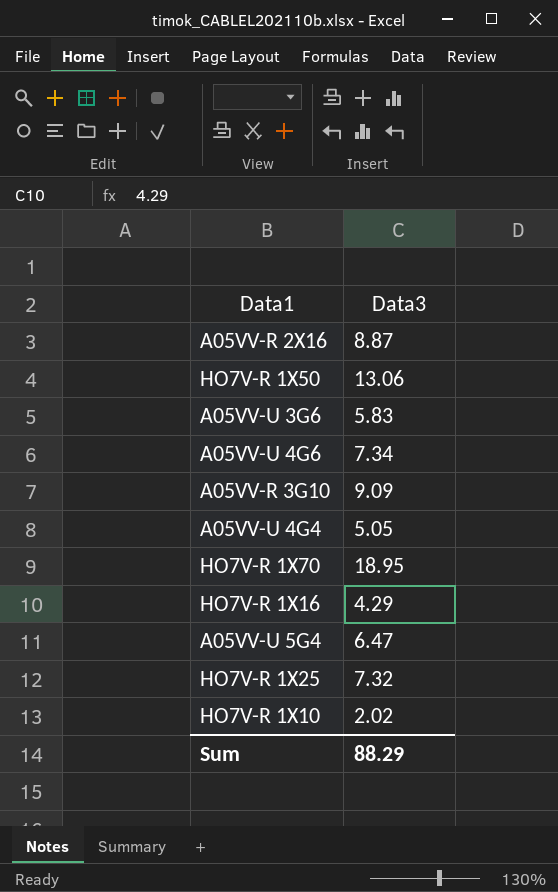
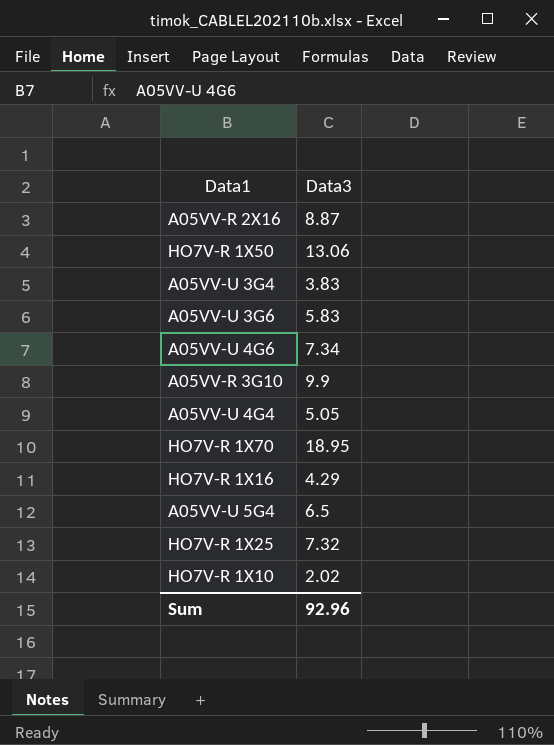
row A05VV-U 3G4: none -> 3.83
A05VV-R 3G10 | Data3: 9.09 -> 9.9
A05VV-U 5G4 | Data3: 6.47 -> 6.5
Sum | Data3: 88.29 -> 92.96

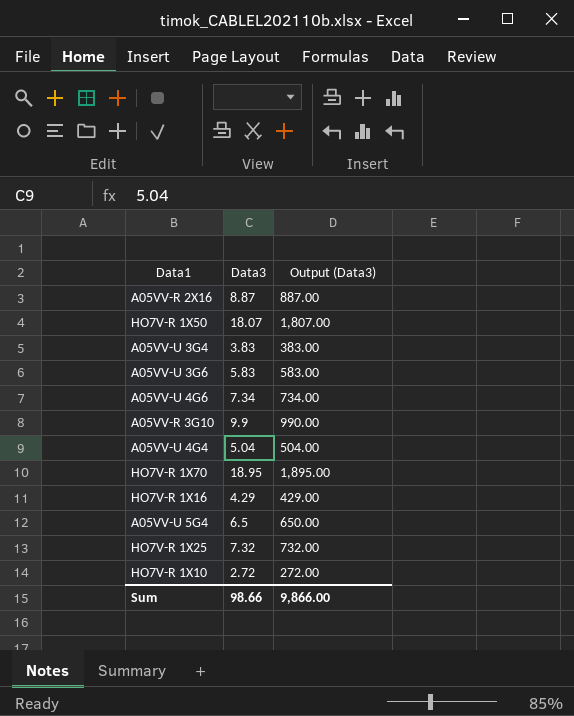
column Output (Data3) | formula: none -> [Data3] * 100
HO7V-R 1X50 | Data3: 13.06 -> 18.07
A05VV-U 4G4 | Data3: 5.05 -> 5.04
HO7V-R 1X10 | Data3: 2.02 -> 2.72
Sum | Data3: 92.96 -> 98.66

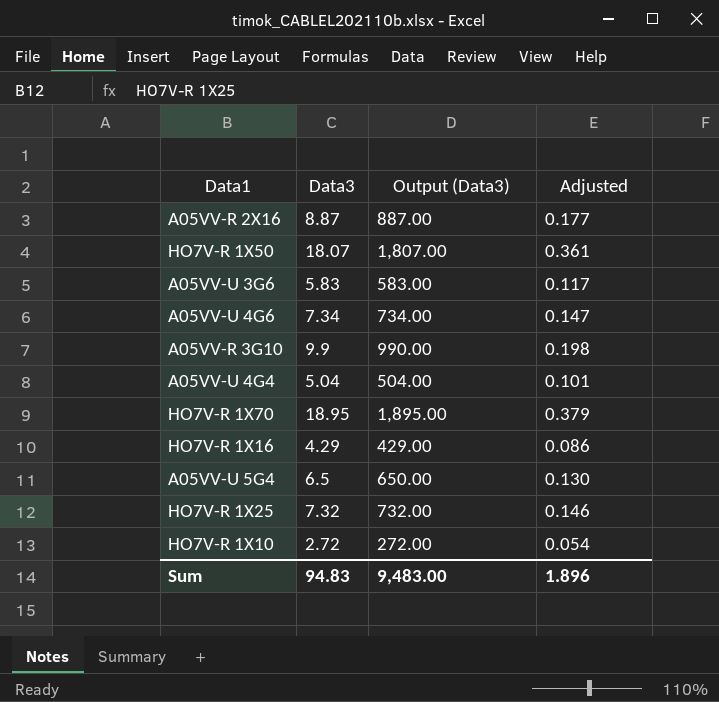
column Adjusted | formula: none -> [Data3] * 0.02
row A05VV-U 3G4: 3.83 | 383.00 -> none
Sum | Data3: 98.66 -> 94.83
Sum | Output (Data3): 9,866.00 -> 9,483.00

